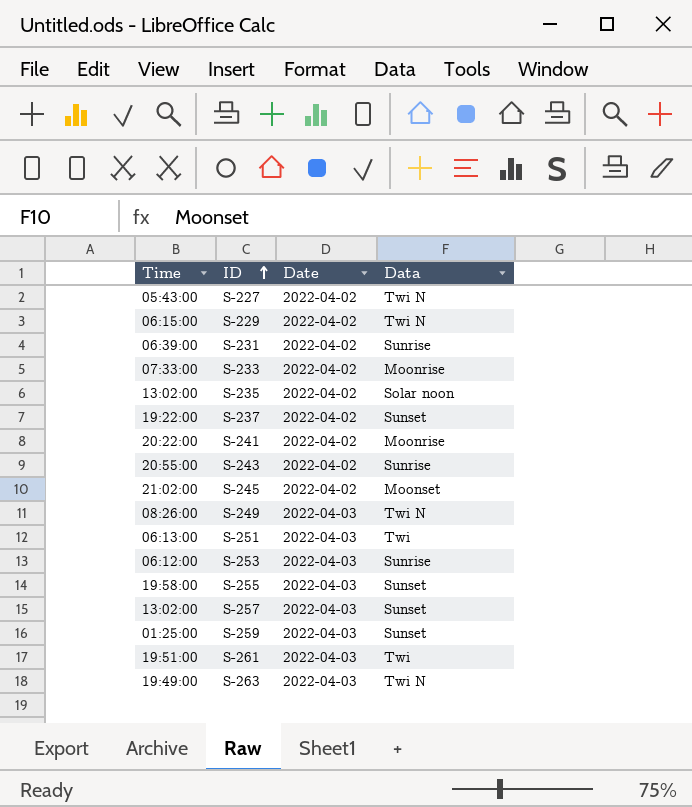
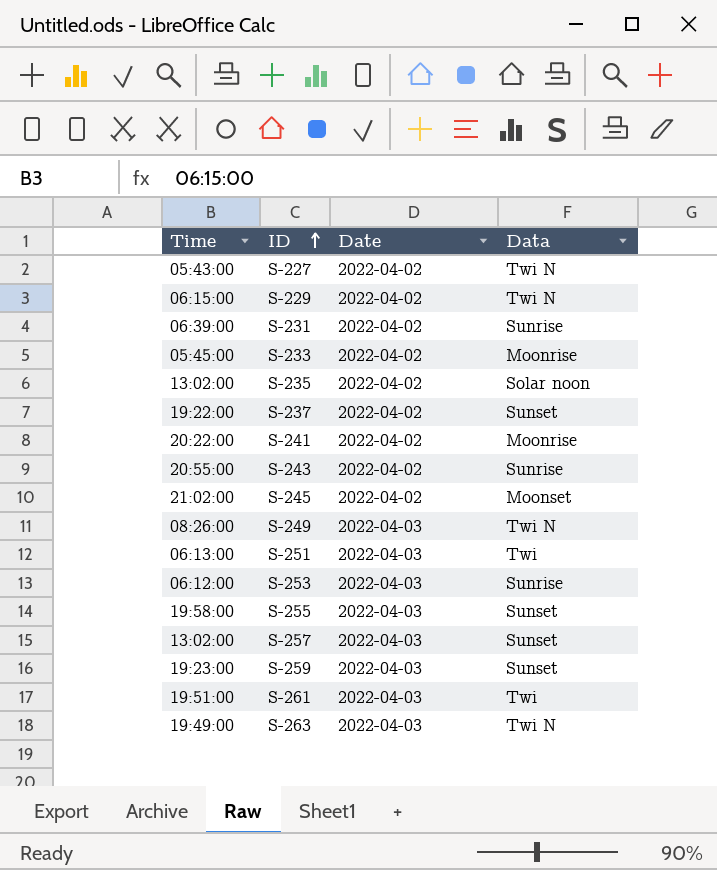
S-233 | Time: 07:33:00 -> 05:45:00
S-259 | Time: 01:25:00 -> 19:23:00

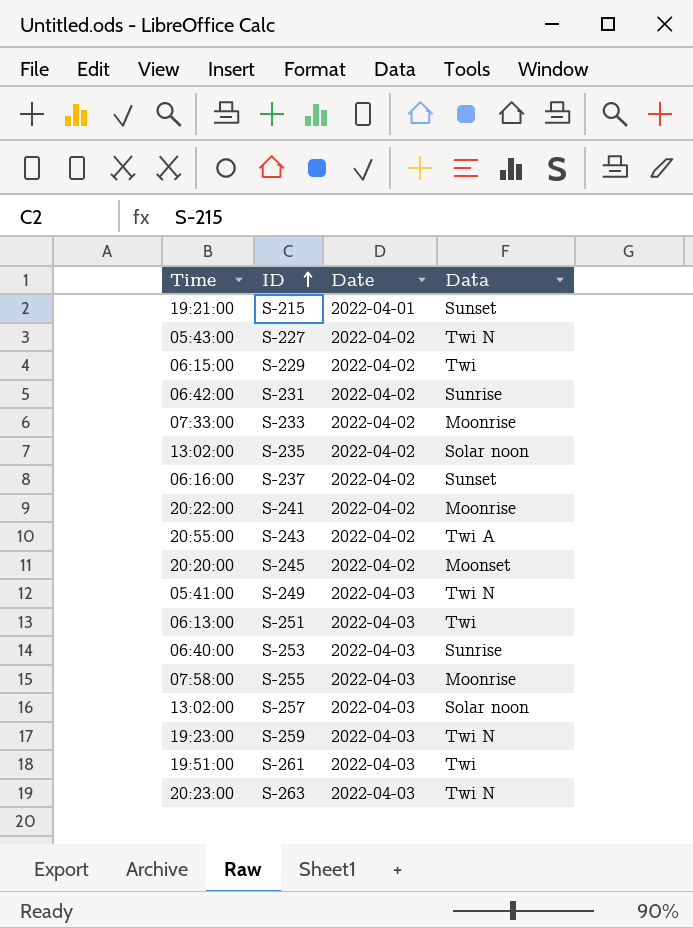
row S-215: none -> 19:21:00 | 2022-04-01 | Sunset
S-229 | Data: Twi N -> Twi
S-231 | Time: 06:39:00 -> 06:42:00
S-233 | Time: 05:45:00 -> 07:33:00
S-237 | Time: 19:22:00 -> 06:16:00
S-243 | Data: Sunrise -> Twi A
S-245 | Time: 21:02:00 -> 20:20:00
S-249 | Time: 08:26:00 -> 05:41:00
S-253 | Time: 06:12:00 -> 06:40:00
S-255 | Time: 19:58:00 -> 07:58:00
S-255 | Data: Sunset -> Moonrise
S-257 | Data: Sunset -> Solar noon
S-259 | Data: Sunset -> Twi N
S-263 | Time: 19:49:00 -> 20:23:00

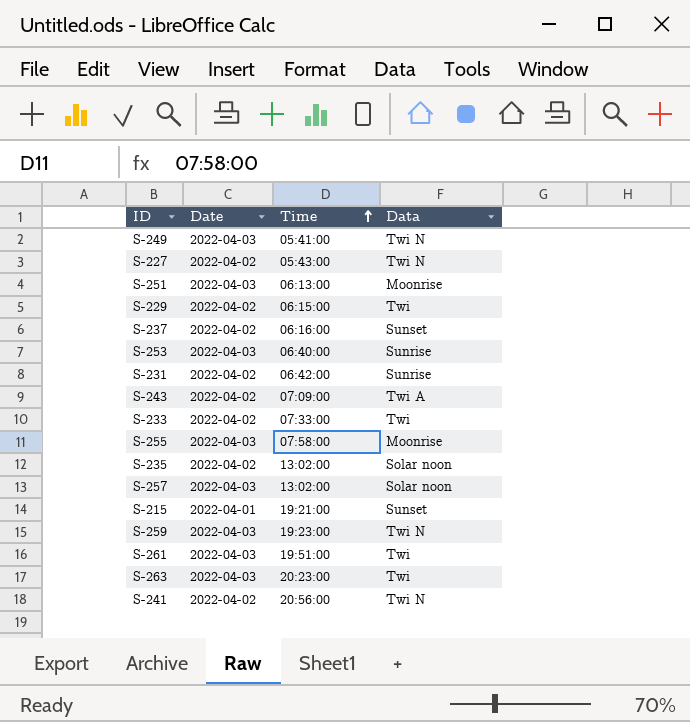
row order: ID ascending -> Time ascending
column Time | position: 1 -> 3
row S-245: 20:20:00 | 2022-04-02 | Moonset -> none
S-251 | Data: Twi -> Moonrise
S-243 | Time: 20:55:00 -> 07:09:00
S-233 | Data: Moonrise -> Twi
S-263 | Data: Twi N -> Twi
S-241 | Time: 20:22:00 -> 20:56:00
S-241 | Data: Moonrise -> Twi N

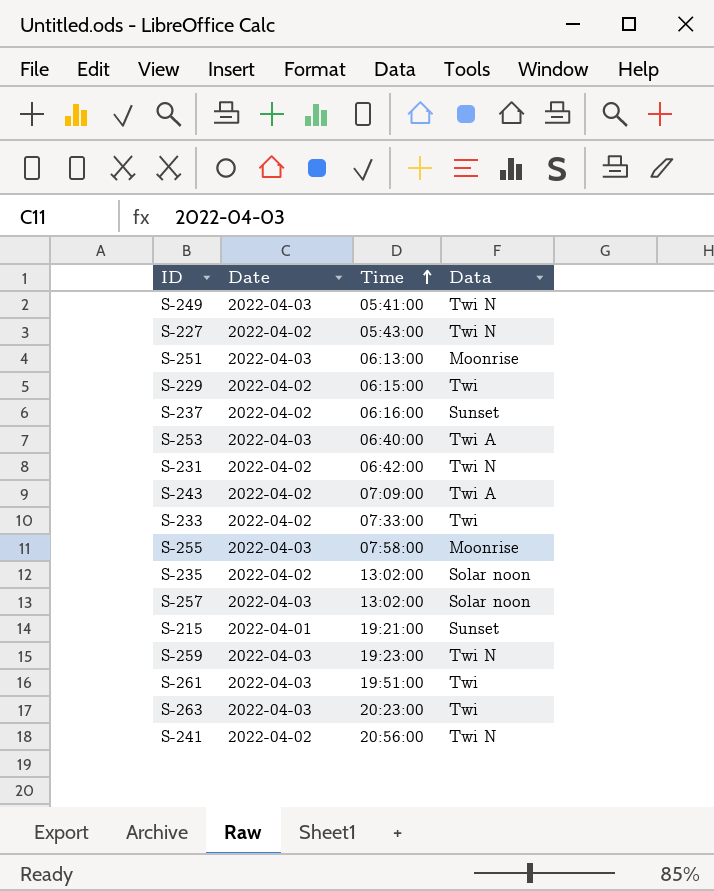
S-253 | Data: Sunrise -> Twi A
S-231 | Data: Sunrise -> Twi N

